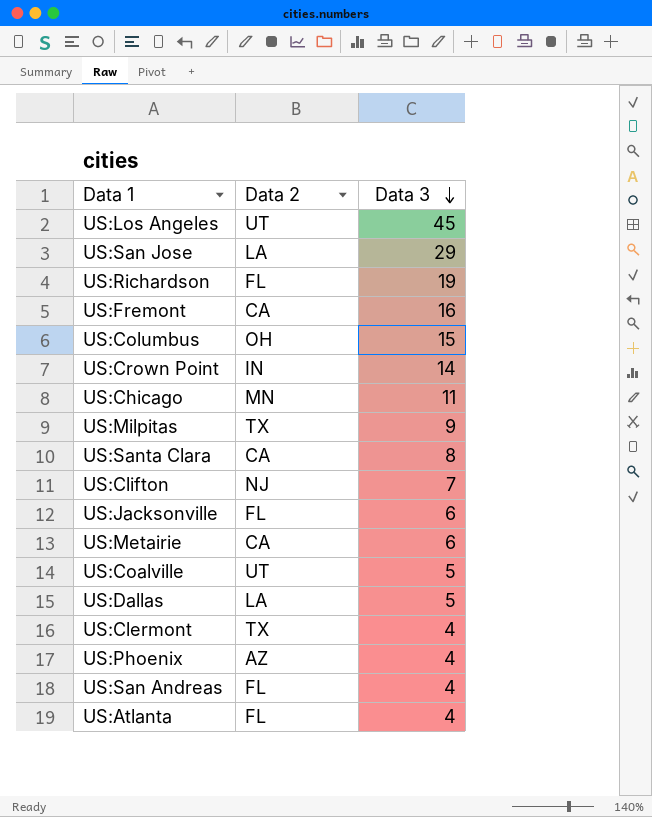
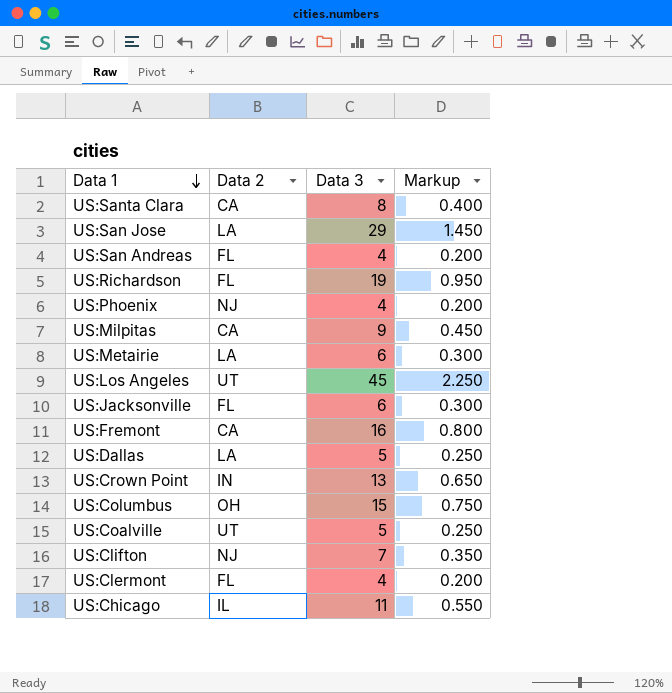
row order: Data 3 descending -> Data 1 descending
column Markup | formula: none -> [Data 3] * 0.05
row US:Atlanta: FL | 4 -> none
US:Phoenix | Data 2: AZ -> NJ
US:Milpitas | Data 2: TX -> CA
US:Metairie | Data 2: CA -> LA
US:Crown Point | Data 3: 14 -> 13
US:Clermont | Data 2: TX -> FL
US:Chicago | Data 2: MN -> IL

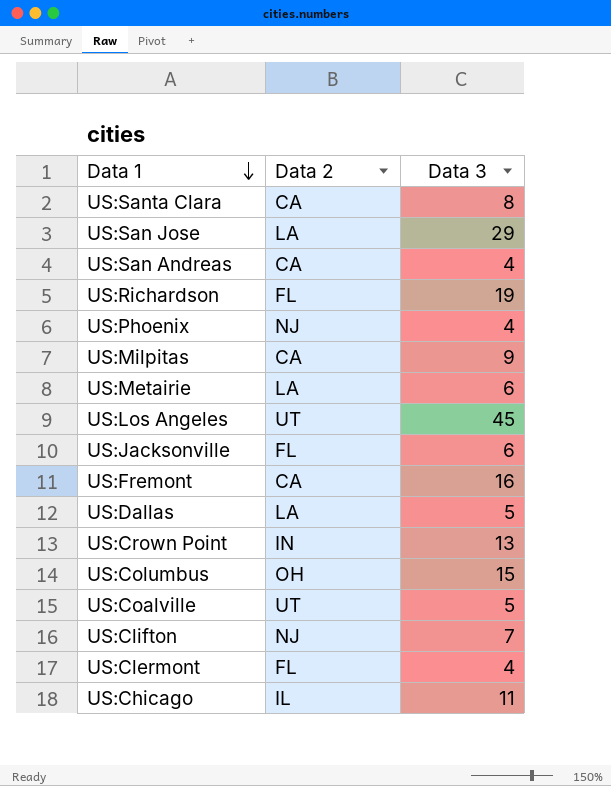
column Markup | formula: [Data 3] * 0.05 -> none
US:San Andreas | Data 2: FL -> CA

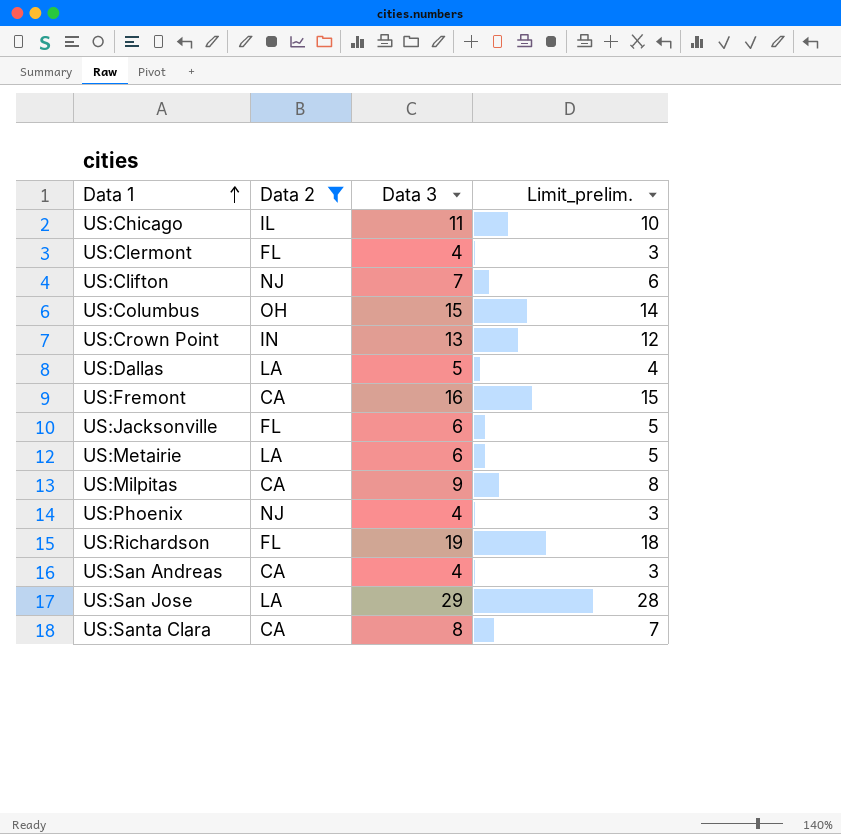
filter: none -> Data 2 != UT
row order: Data 1 descending -> Data 1 ascending
column Limit_prelim. | formula: none -> [Data 3] - 1

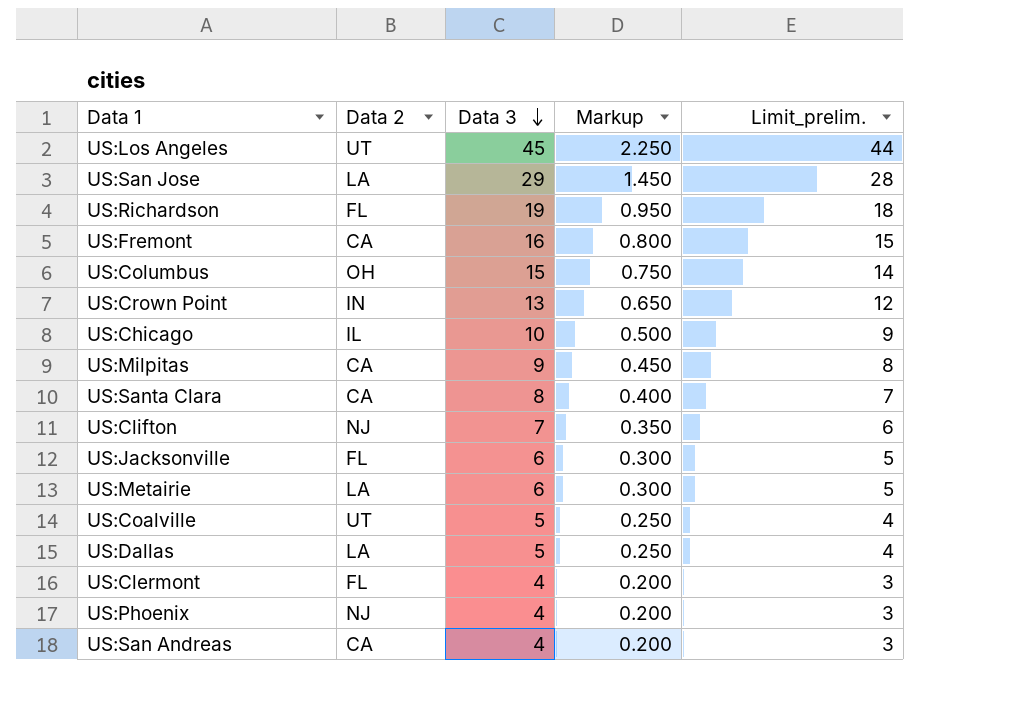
filter: Data 2 != UT -> none
row order: Data 1 ascending -> Data 3 descending
column Markup | formula: none -> [Data 3] * 0.05
US:Chicago | Data 3: 11 -> 10
US:Chicago | Limit_prelim.: 10 -> 9

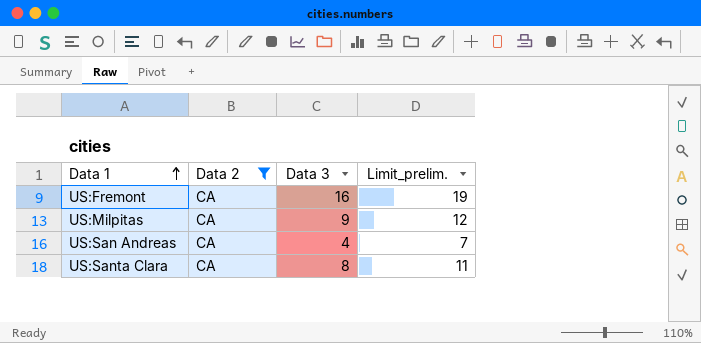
filter: none -> Data 2 = CA
row order: Data 3 descending -> Data 1 ascending
column Markup | formula: [Data 3] * 0.05 -> none
column Limit_prelim. | formula: [Data 3] - 1 -> [Data 3] + 3

